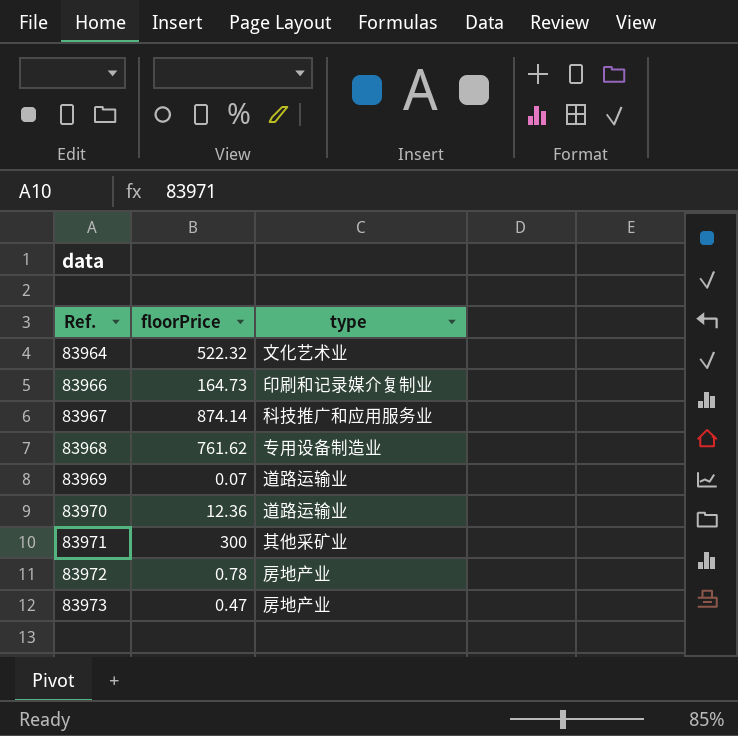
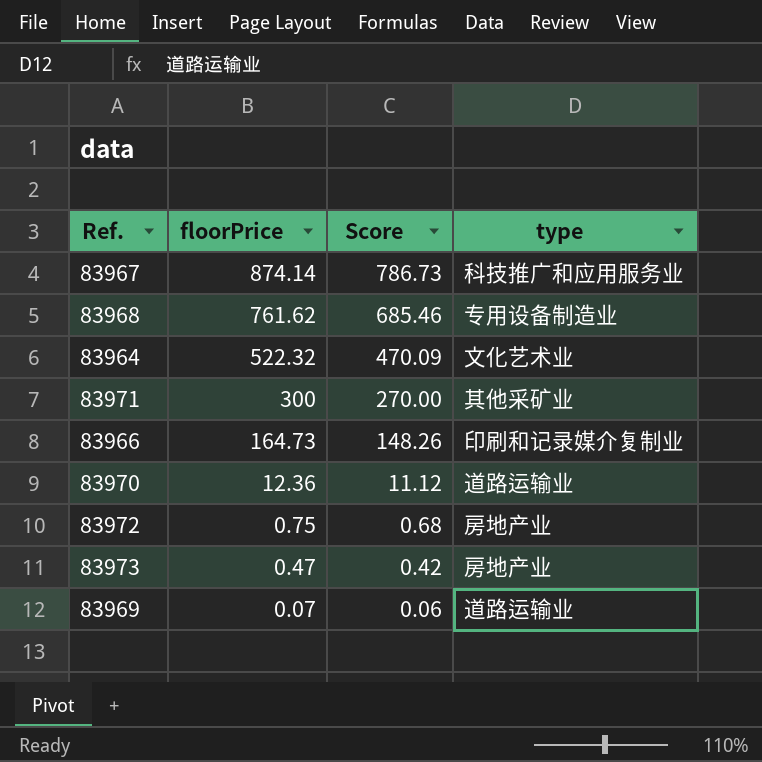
row order: Ref. ascending -> floorPrice descending
column Score | formula: none -> [floorPrice] * 0.9
83972 | floorPrice: 0.78 -> 0.75

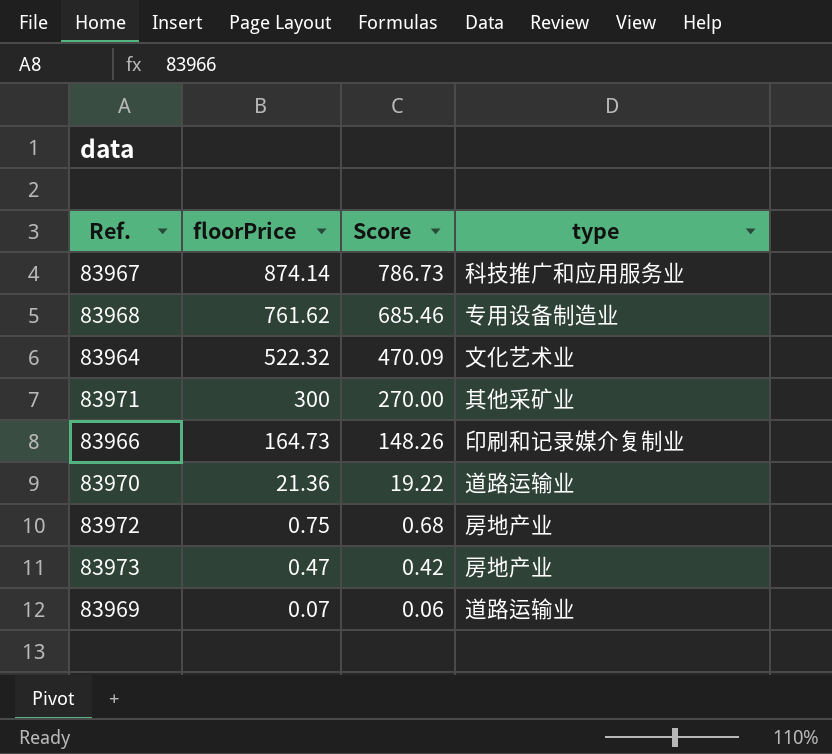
83970 | floorPrice: 12.36 -> 21.36
83970 | Score: 11.12 -> 19.22

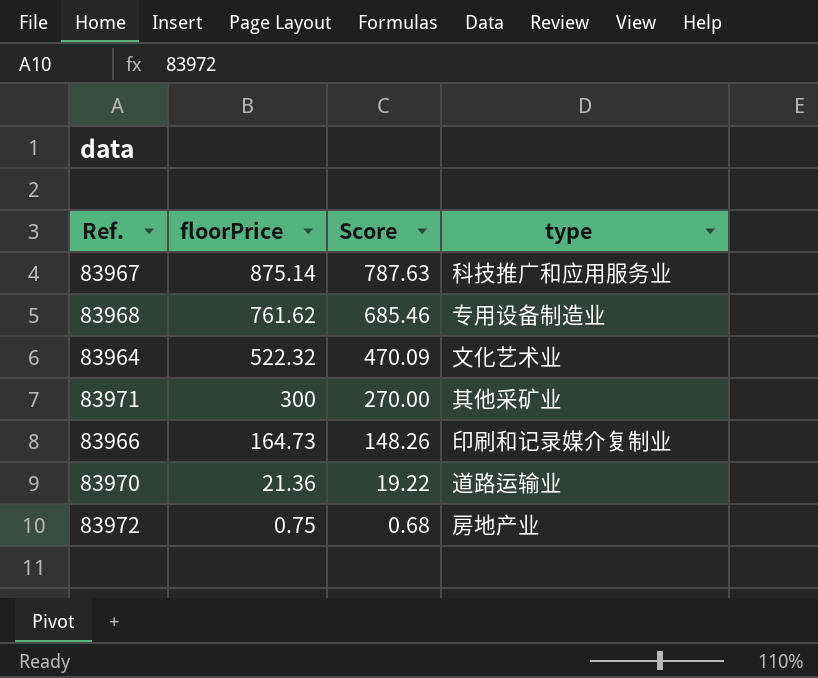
row 83973: 0.47 | 0.42 | 房地产业 -> none
row 83969: 0.07 | 0.06 | 道路运输业 -> none
83967 | floorPrice: 874.14 -> 875.14
83967 | Score: 786.73 -> 787.63

